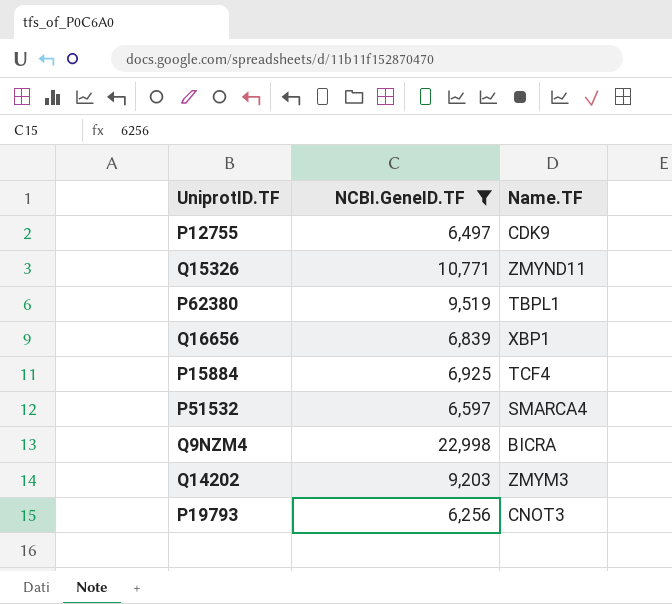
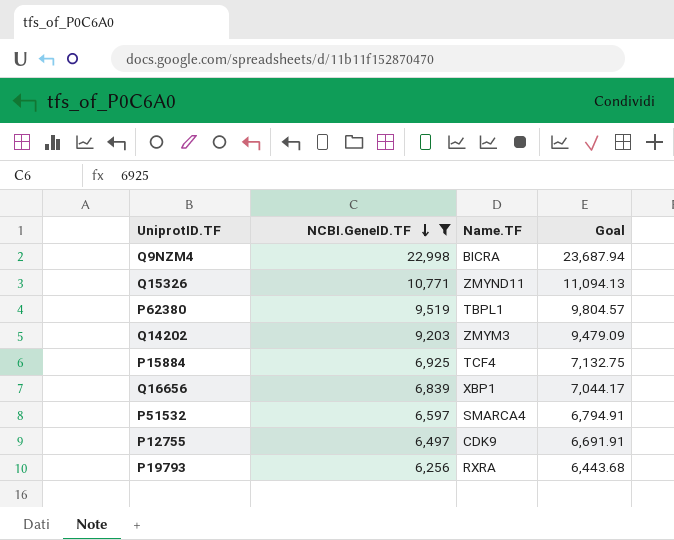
row order: none -> NCBI.GeneID.TF descending
column Goal | formula: none -> [NCBI.GeneID.TF] * 1.03
P19793 | Name.TF: CNOT3 -> RXRA

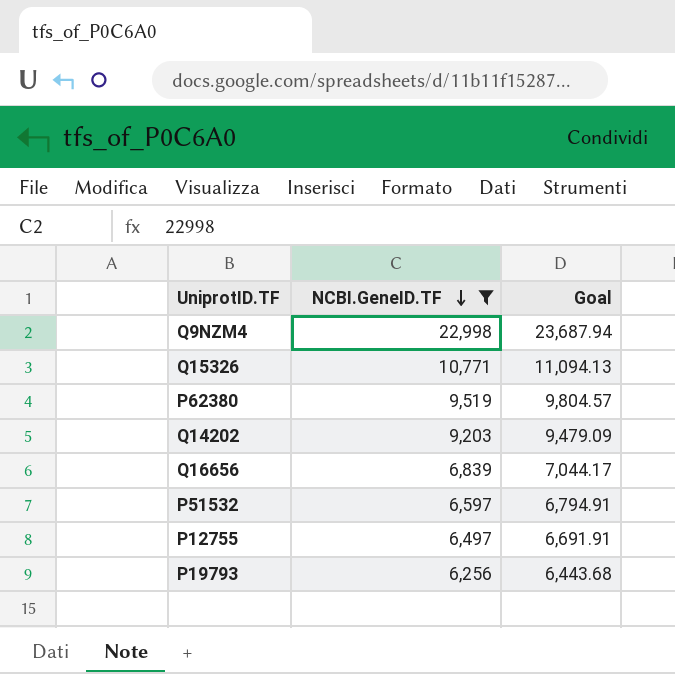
column Name.TF | position: 3 -> none
row P15884: 6,925 | TCF4 | 7,132.75 -> none

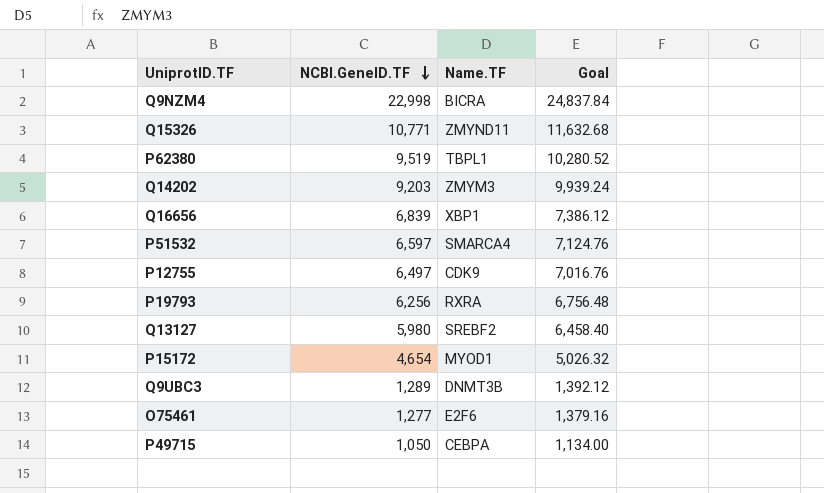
filter: NCBI.GeneID.TF >= 6,256 -> none
column Name.TF | position: none -> 3
column Goal | formula: [NCBI.GeneID.TF] * 1.03 -> [NCBI.GeneID.TF] * 1.08

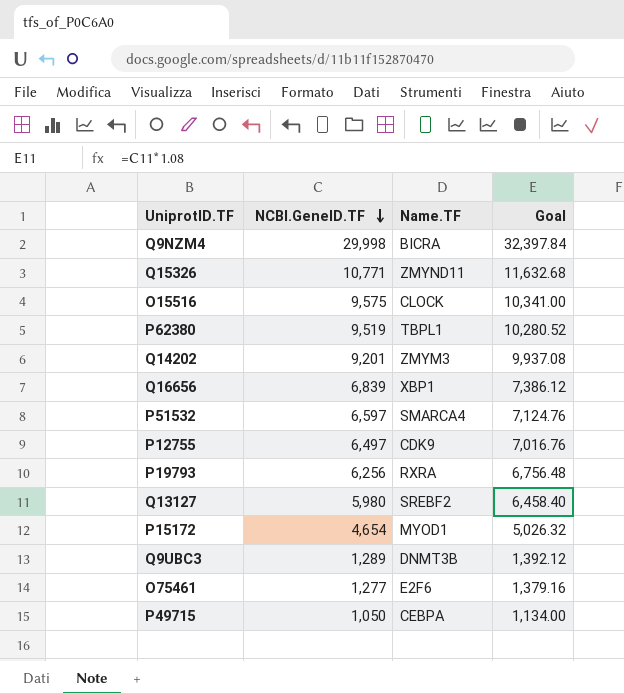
Q9NZM4 | NCBI.GeneID.TF: 22,998 -> 29,998
Q9NZM4 | Goal: 24,837.84 -> 32,397.84
row O15516: none -> 9,575 | CLOCK | 10,341.00
Q14202 | NCBI.GeneID.TF: 9,203 -> 9,201
Q14202 | Goal: 9,939.24 -> 9,937.08

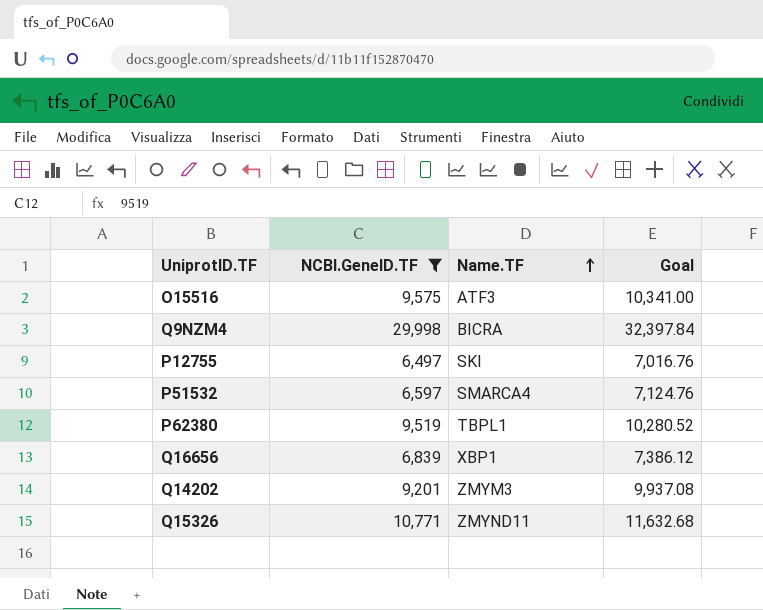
filter: none -> NCBI.GeneID.TF >= 6,497
row order: NCBI.GeneID.TF descending -> Name.TF ascending
O15516 | Name.TF: CLOCK -> ATF3
P12755 | Name.TF: CDK9 -> SKI

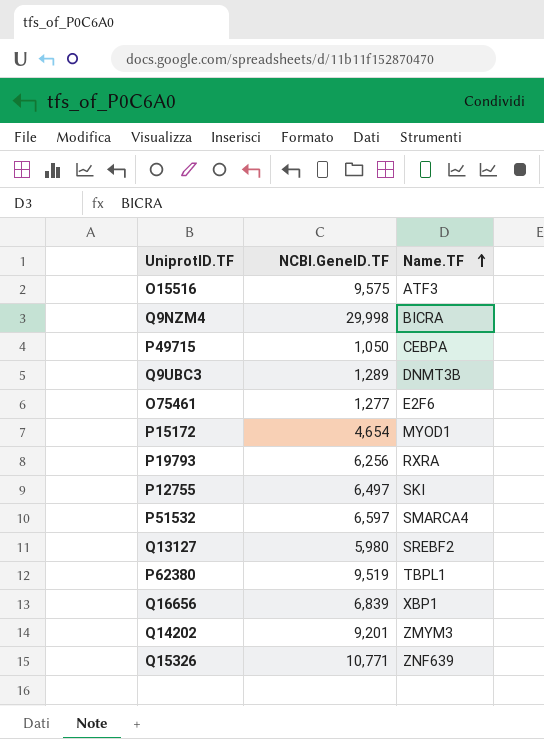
filter: NCBI.GeneID.TF >= 6,497 -> none
column Goal | formula: [NCBI.GeneID.TF] * 1.08 -> none
Q15326 | Name.TF: ZMYND11 -> ZNF639

